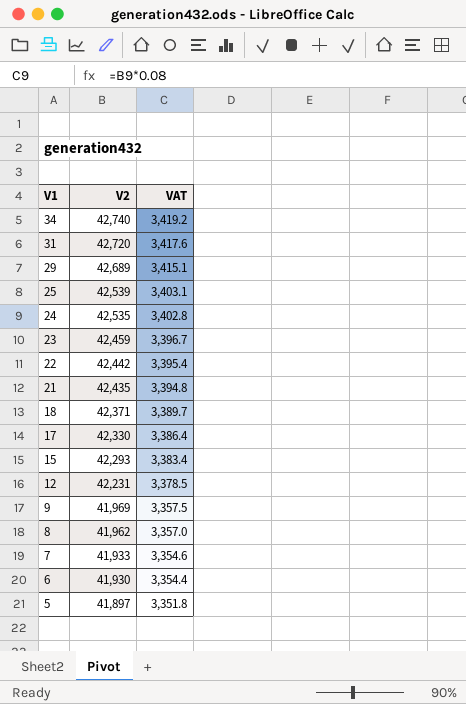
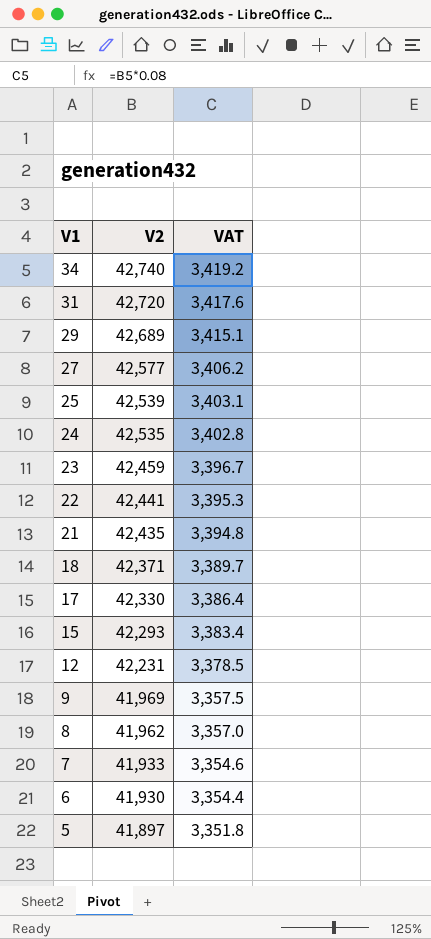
row 27: none -> 42,577 | 3,406.2
22 | V2: 42,442 -> 42,441
22 | VAT: 3,395.4 -> 3,395.3

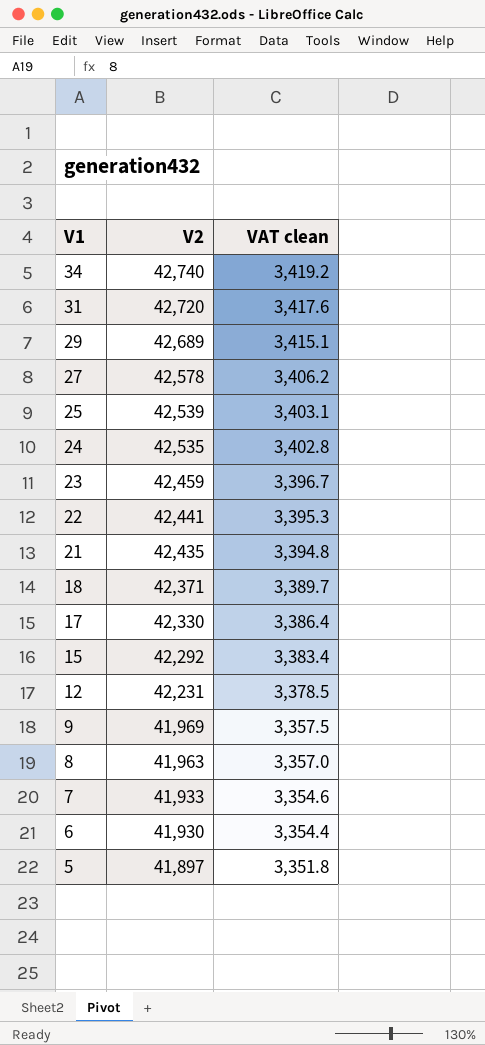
column name: VAT -> VAT clean
27 | V2: 42,577 -> 42,578
15 | V2: 42,293 -> 42,292
8 | V2: 41,962 -> 41,963

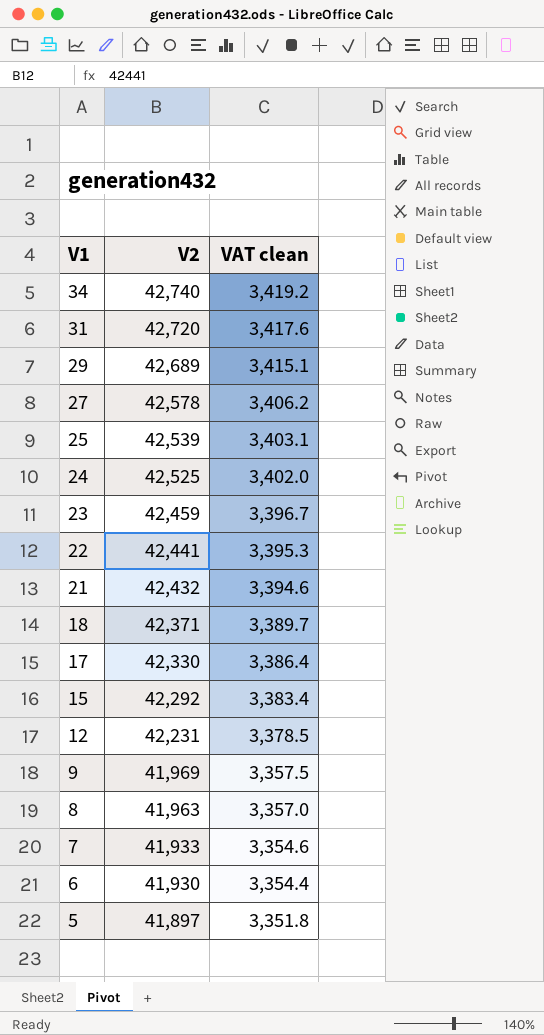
24 | V2: 42,535 -> 42,525
24 | VAT clean: 3,402.8 -> 3,402.0
21 | V2: 42,435 -> 42,432
21 | VAT clean: 3,394.8 -> 3,394.6

